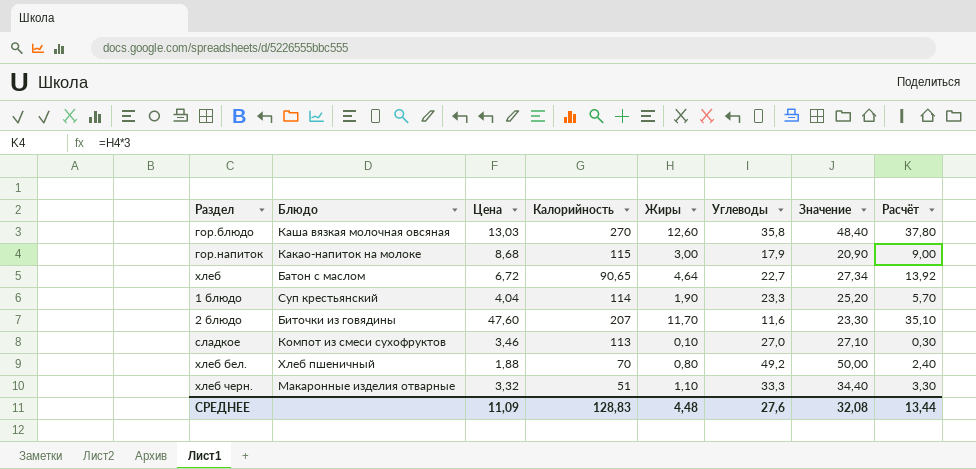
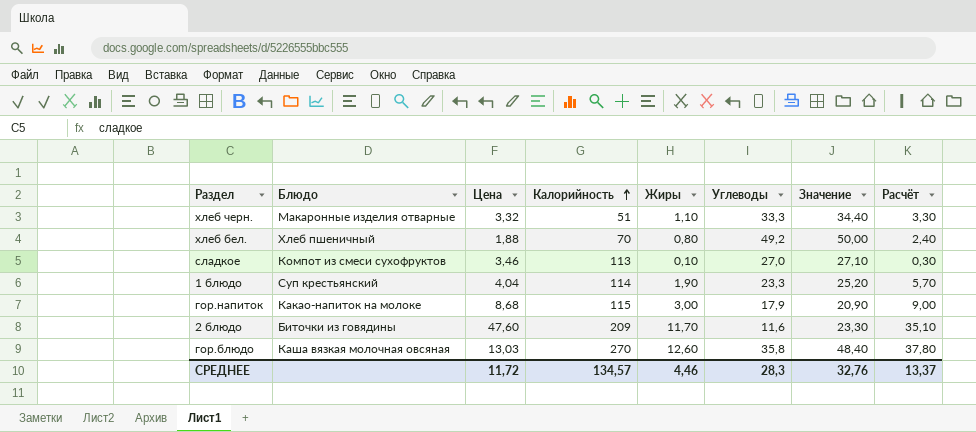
row order: none -> Калорийность ascending
row хлеб: Батон с маслом | 6,72 | 90,65 | 4,64 | 22,7 | 27,34 | 13,92 -> none
2 блюдо | Калорийность: 207 -> 209
СРЕДНЕЕ | Цена: 11,09 -> 11,72
СРЕДНЕЕ | Калорийность: 128,83 -> 134,57
СРЕДНЕЕ | Жиры: 4,48 -> 4,46
СРЕДНЕЕ | Углеводы: 27,6 -> 28,3
СРЕДНЕЕ | Значение: 32,08 -> 32,76
СРЕДНЕЕ | Расчёт: 13,44 -> 13,37

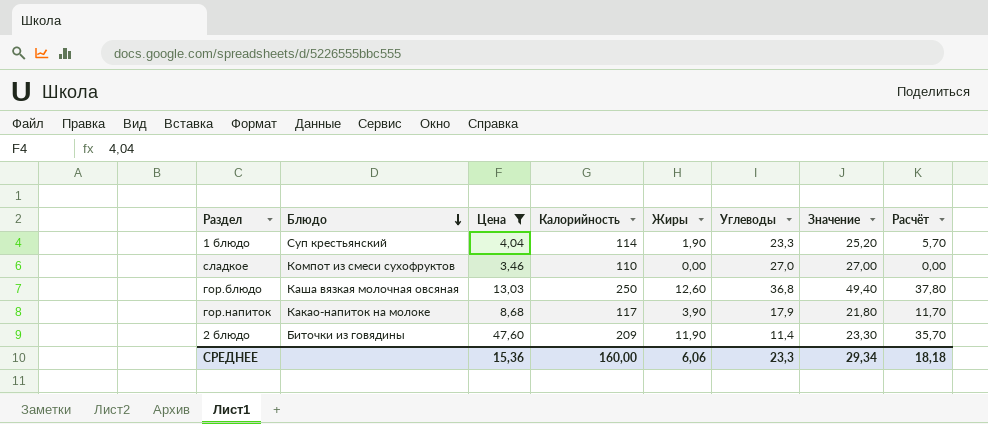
filter: none -> Цена >= 3,46
row order: Калорийность ascending -> Блюдо descending
сладкое | Калорийность: 113 -> 110
сладкое | Жиры: 0,10 -> 0,00
сладкое | Значение: 27,10 -> 27,00
сладкое | Расчёт: 0,30 -> 0,00
гор.блюдо | Калорийность: 270 -> 250
гор.блюдо | Углеводы: 35,8 -> 36,8
гор.блюдо | Значение: 48,40 -> 49,40
гор.напиток | Калорийность: 115 -> 117
гор.напиток | Жиры: 3,00 -> 3,90
гор.напиток | Значение: 20,90 -> 21,80
гор.напиток | Расчёт: 9,00 -> 11,70
2 блюдо | Жиры: 11,70 -> 11,90
2 блюдо | Углеводы: 11,6 -> 11,4
2 блюдо | Расчёт: 35,10 -> 35,70
СРЕДНЕЕ | Цена: 11,72 -> 15,36
СРЕДНЕЕ | Калорийность: 134,57 -> 160,00
СРЕДНЕЕ | Жиры: 4,46 -> 6,06
СРЕДНЕЕ | Углеводы: 28,3 -> 23,3
СРЕДНЕЕ | Значение: 32,76 -> 29,34
СРЕДНЕЕ | Расчёт: 13,37 -> 18,18

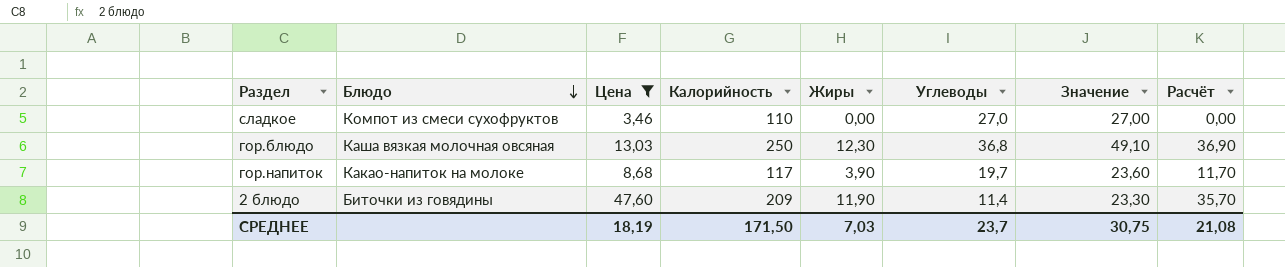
row 1 блюдо: Суп крестьянский | 4,04 | 114 | 1,90 | 23,3 | 25,20 | 5,70 -> none
гор.блюдо | Жиры: 12,60 -> 12,30
гор.блюдо | Значение: 49,40 -> 49,10
гор.блюдо | Расчёт: 37,80 -> 36,90
гор.напиток | Углеводы: 17,9 -> 19,7
гор.напиток | Значение: 21,80 -> 23,60
СРЕДНЕЕ | Цена: 15,36 -> 18,19
СРЕДНЕЕ | Калорийность: 160,00 -> 171,50
СРЕДНЕЕ | Жиры: 6,06 -> 7,03
СРЕДНЕЕ | Углеводы: 23,3 -> 23,7
СРЕДНЕЕ | Значение: 29,34 -> 30,75
СРЕДНЕЕ | Расчёт: 18,18 -> 21,08

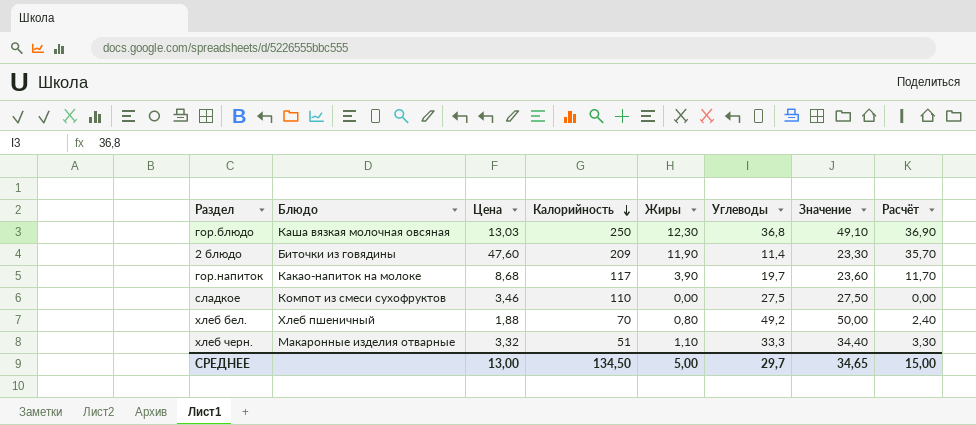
filter: Цена >= 3,46 -> none
row order: Блюдо descending -> Калорийность descending
сладкое | Углеводы: 27,0 -> 27,5
сладкое | Значение: 27,00 -> 27,50
СРЕДНЕЕ | Цена: 18,19 -> 13,00
СРЕДНЕЕ | Калорийность: 171,50 -> 134,50
СРЕДНЕЕ | Жиры: 7,03 -> 5,00
СРЕДНЕЕ | Углеводы: 23,7 -> 29,7
СРЕДНЕЕ | Значение: 30,75 -> 34,65
СРЕДНЕЕ | Расчёт: 21,08 -> 15,00

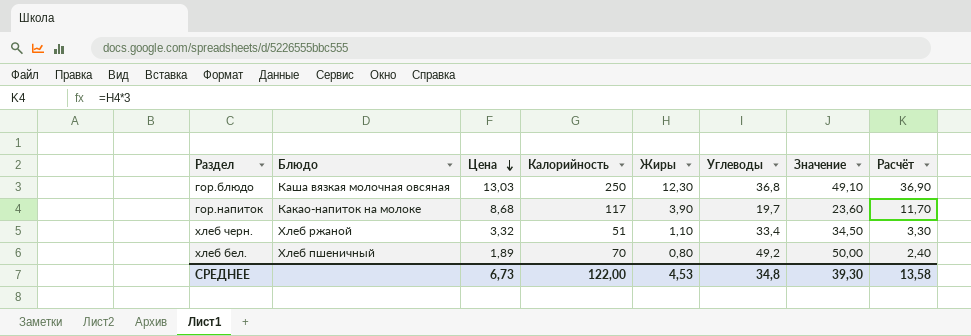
row order: Калорийность descending -> Цена descending
row 2 блюдо: Биточки из говядины | 47,60 | 209 | 11,90 | 11,4 | 23,30 | 35,70 -> none
row сладкое: Компот из смеси сухофруктов | 3,46 | 110 | 0,00 | 27,5 | 27,50 | 0,00 -> none
хлеб черн. | Блюдо: Макаронные изделия отварные -> Хлеб ржаной
хлеб черн. | Углеводы: 33,3 -> 33,4
хлеб черн. | Значение: 34,40 -> 34,50
хлеб бел. | Цена: 1,88 -> 1,89
СРЕДНЕЕ | Цена: 13,00 -> 6,73
СРЕДНЕЕ | Калорийность: 134,50 -> 122,00
СРЕДНЕЕ | Жиры: 5,00 -> 4,53
СРЕДНЕЕ | Углеводы: 29,7 -> 34,8
СРЕДНЕЕ | Значение: 34,65 -> 39,30
СРЕДНЕЕ | Расчёт: 15,00 -> 13,58

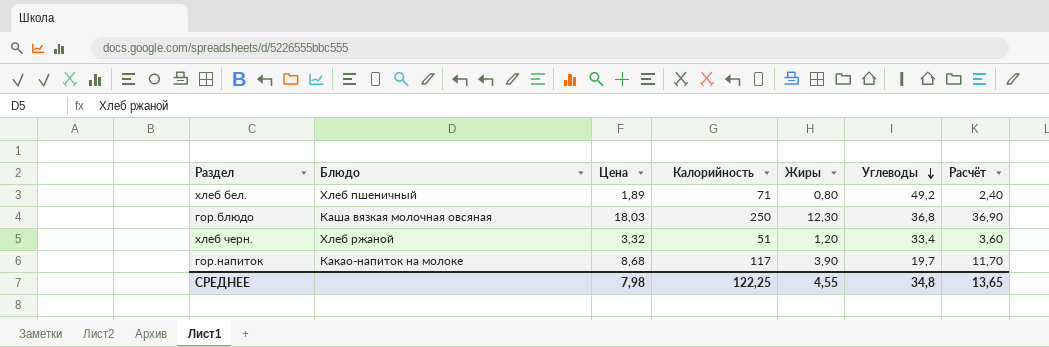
row order: Цена descending -> Углеводы descending
column Значение | formula: [Жиры] + [Углеводы] -> none
хлеб бел. | Калорийность: 70 -> 71
гор.блюдо | Цена: 13,03 -> 18,03
хлеб черн. | Жиры: 1,10 -> 1,20
хлеб черн. | Расчёт: 3,30 -> 3,60
СРЕДНЕЕ | Цена: 6,73 -> 7,98
СРЕДНЕЕ | Калорийность: 122,00 -> 122,25
СРЕДНЕЕ | Жиры: 4,53 -> 4,55
СРЕДНЕЕ | Расчёт: 13,58 -> 13,65

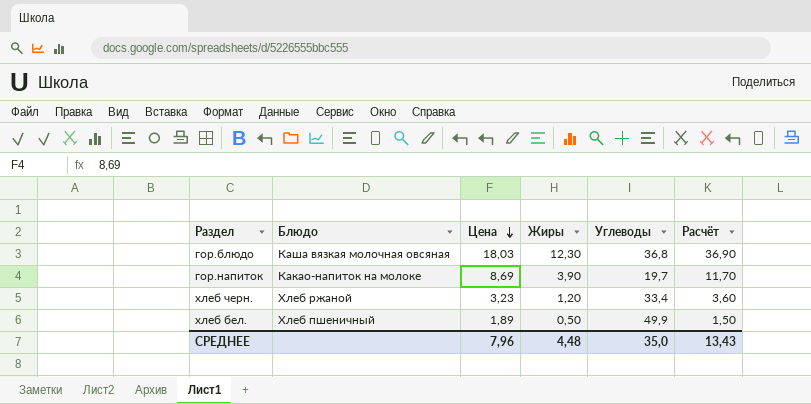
row order: Углеводы descending -> Цена descending
column Калорийность | position: 4 -> none
гор.напиток | Цена: 8,68 -> 8,69
хлеб черн. | Цена: 3,32 -> 3,23
хлеб бел. | Жиры: 0,80 -> 0,50
хлеб бел. | Углеводы: 49,2 -> 49,9
хлеб бел. | Расчёт: 2,40 -> 1,50
СРЕДНЕЕ | Цена: 7,98 -> 7,96
СРЕДНЕЕ | Жиры: 4,55 -> 4,48
СРЕДНЕЕ | Углеводы: 34,8 -> 35,0
СРЕДНЕЕ | Расчёт: 13,65 -> 13,43

